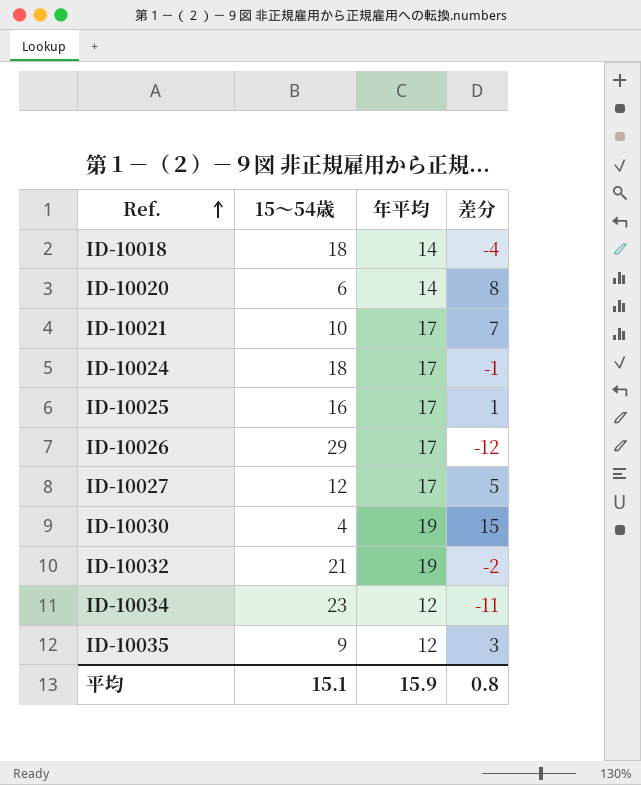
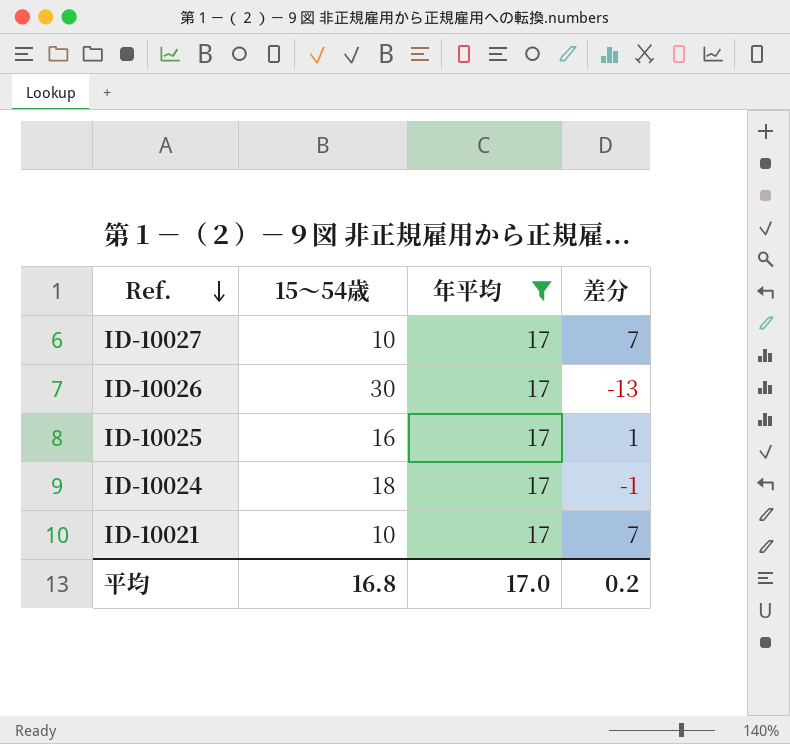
filter: none -> 年平均 = 17
row order: Ref. ascending -> Ref. descending
ID-10027 | 15～54歳: 12 -> 10
ID-10027 | 差分: 5 -> 7
ID-10026 | 15～54歳: 29 -> 30
ID-10026 | 差分: -12 -> -13
平均 | 15～54歳: 15.1 -> 16.8
平均 | 年平均: 15.9 -> 17.0
平均 | 差分: 0.8 -> 0.2

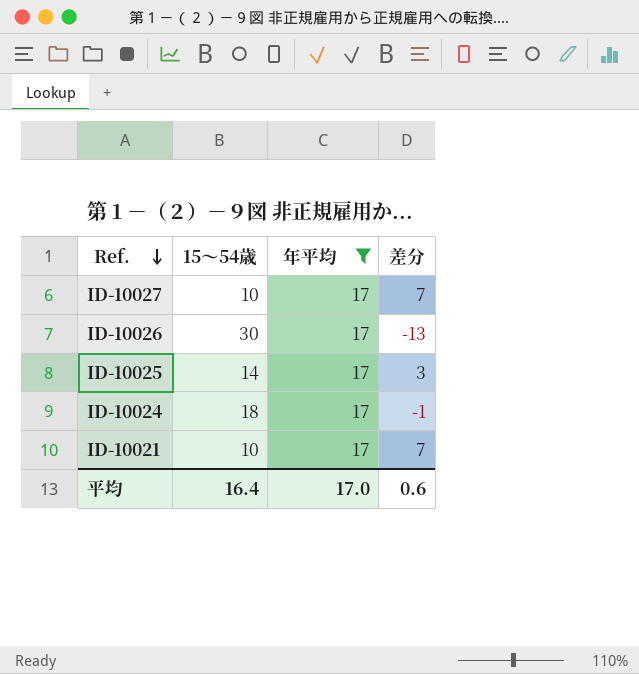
ID-10025 | 15～54歳: 16 -> 14
ID-10025 | 差分: 1 -> 3
平均 | 15～54歳: 16.8 -> 16.4
平均 | 差分: 0.2 -> 0.6

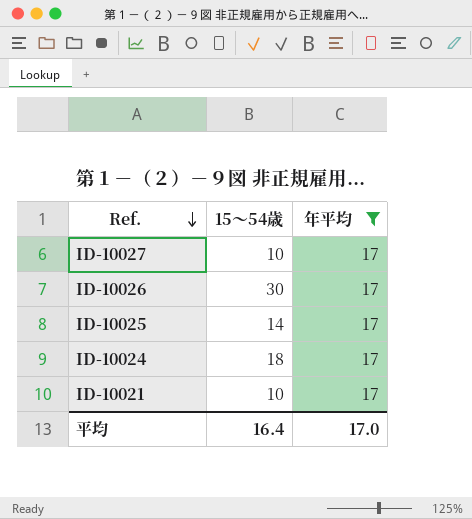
column 差分 | formula: [年平均] - [15～54歳] -> none

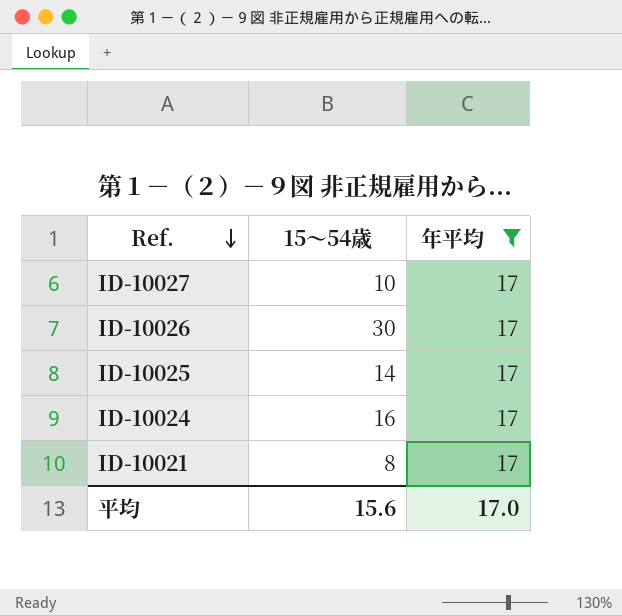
ID-10024 | 15～54歳: 18 -> 16
ID-10021 | 15～54歳: 10 -> 8
平均 | 15～54歳: 16.4 -> 15.6

